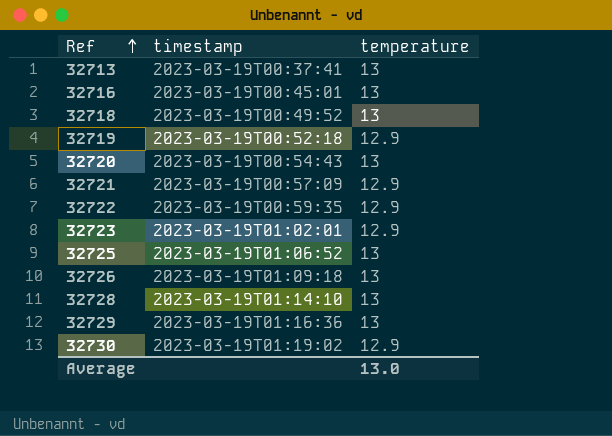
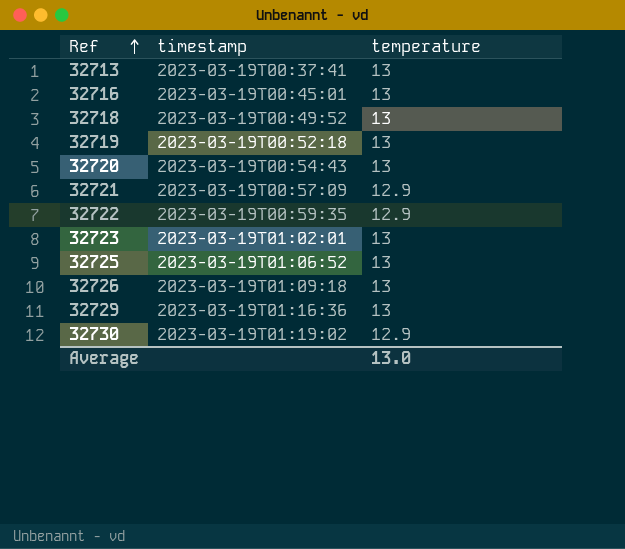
row 32728: 2023-03-19T01:14:10 | 13 -> none
32719 | temperature: 12.9 -> 13
32723 | temperature: 12.9 -> 13

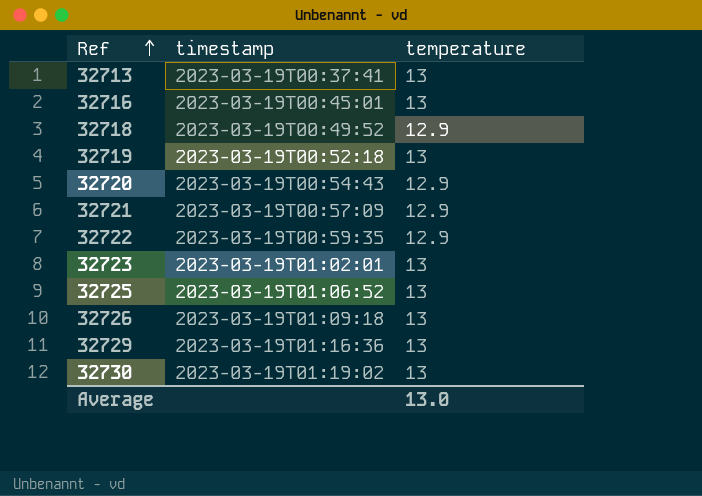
32718 | temperature: 13 -> 12.9
32720 | temperature: 13 -> 12.9
32730 | temperature: 12.9 -> 13

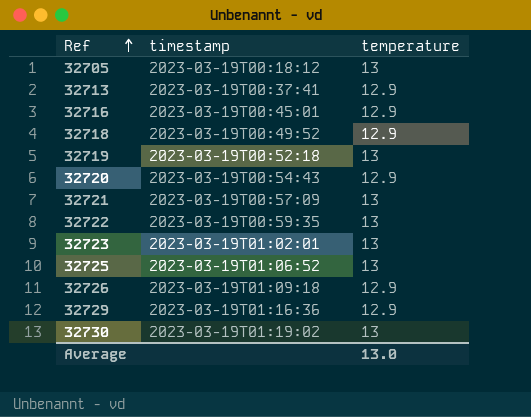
row 32705: none -> 2023-03-19T00:18:12 | 13
32713 | temperature: 13 -> 12.9
32716 | temperature: 13 -> 12.9
32721 | temperature: 12.9 -> 13
32722 | temperature: 12.9 -> 13
32726 | temperature: 13 -> 12.9
32729 | temperature: 13 -> 12.9

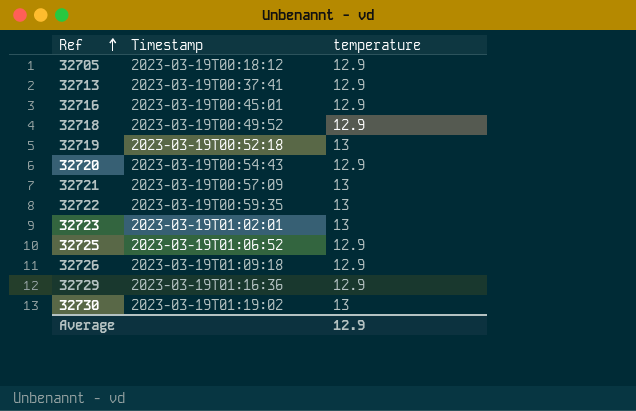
column name: timestamp -> Timestamp
32705 | temperature: 13 -> 12.9
32725 | temperature: 13 -> 12.9
Average | temperature: 13.0 -> 12.9

